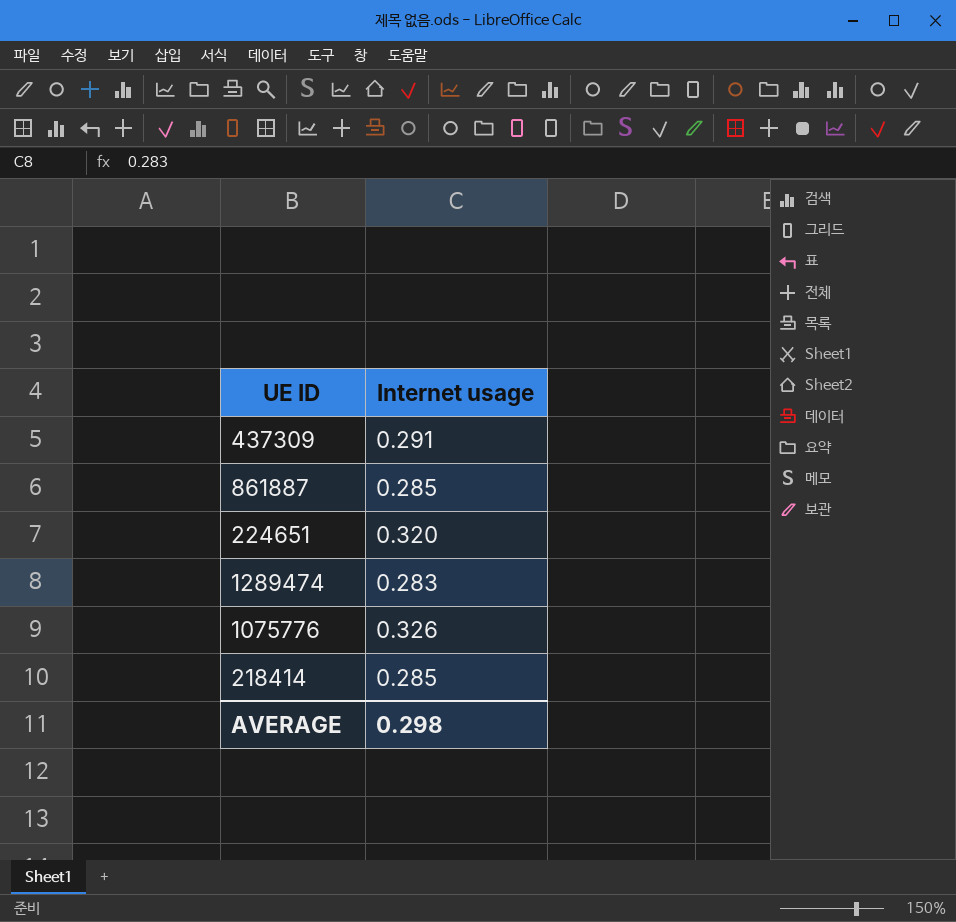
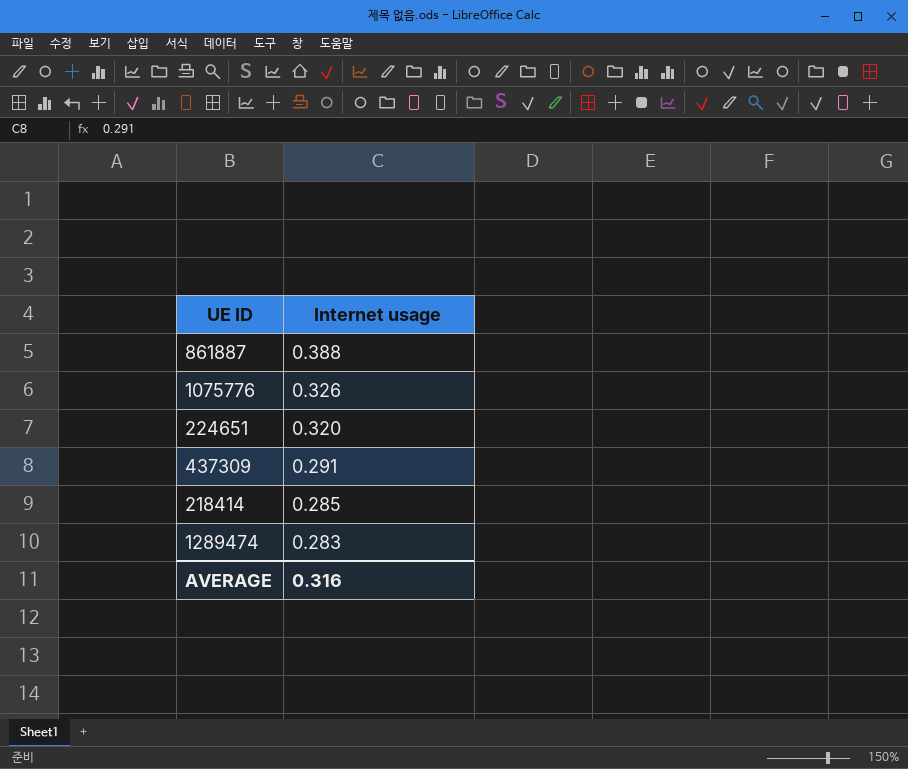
row order: none -> Internet usage descending
861887 | Internet usage: 0.285 -> 0.388
AVERAGE | Internet usage: 0.298 -> 0.316

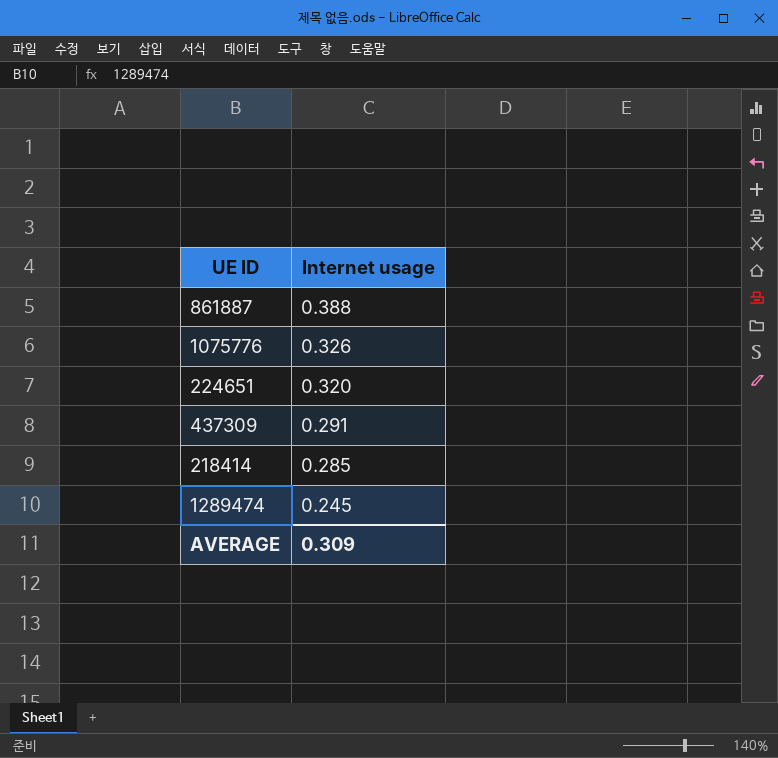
1289474 | Internet usage: 0.283 -> 0.245
AVERAGE | Internet usage: 0.316 -> 0.309

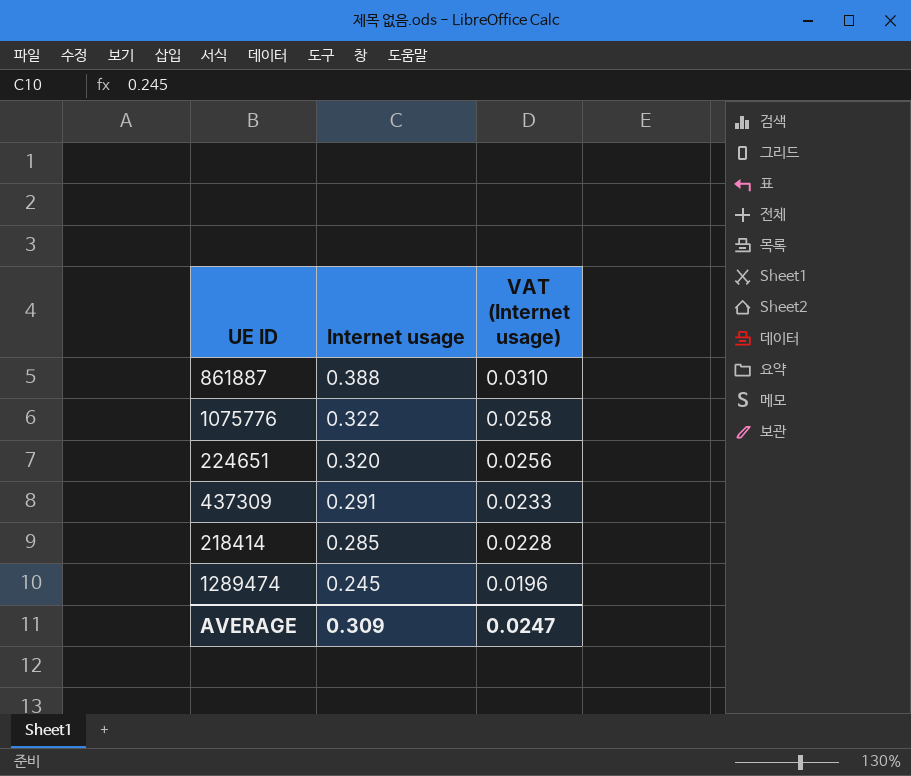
column VAT (Internet usage) | formula: none -> [Internet usage] * 0.08
1075776 | Internet usage: 0.326 -> 0.322

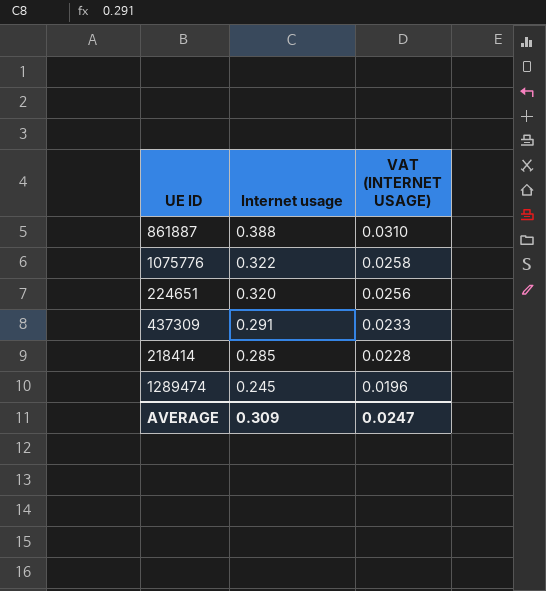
column name: VAT (Internet usage) -> VAT (INTERNET USAGE)

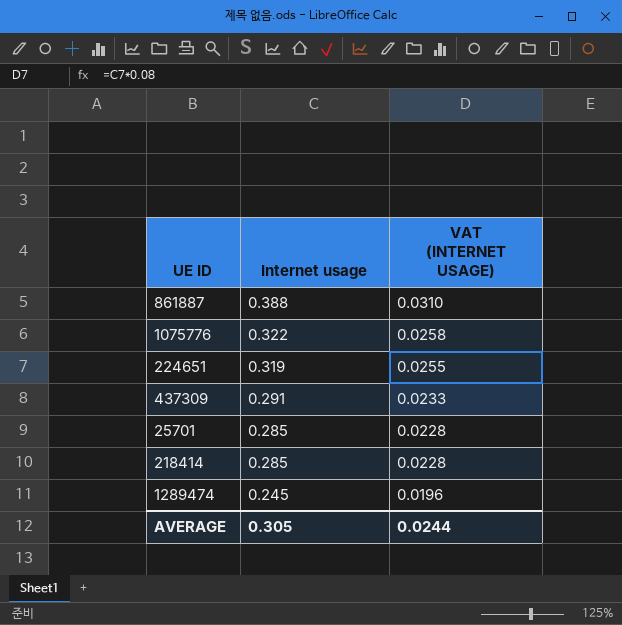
224651 | Internet usage: 0.320 -> 0.319
224651 | VAT (INTERNET USAGE): 0.0256 -> 0.0255
row 25701: none -> 0.285 | 0.0228
AVERAGE | Internet usage: 0.309 -> 0.305
AVERAGE | VAT (INTERNET USAGE): 0.0247 -> 0.0244

